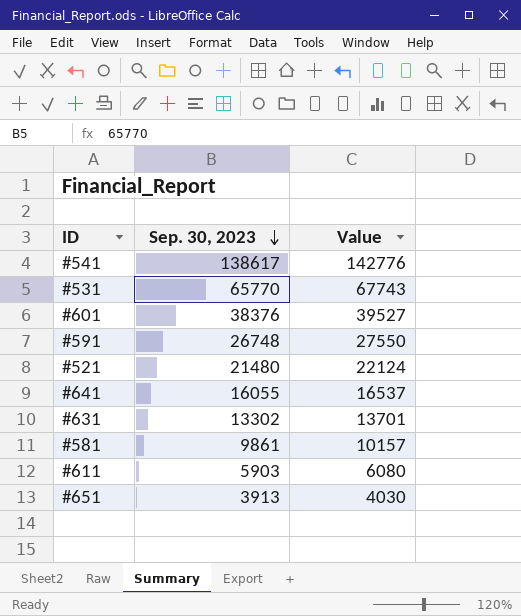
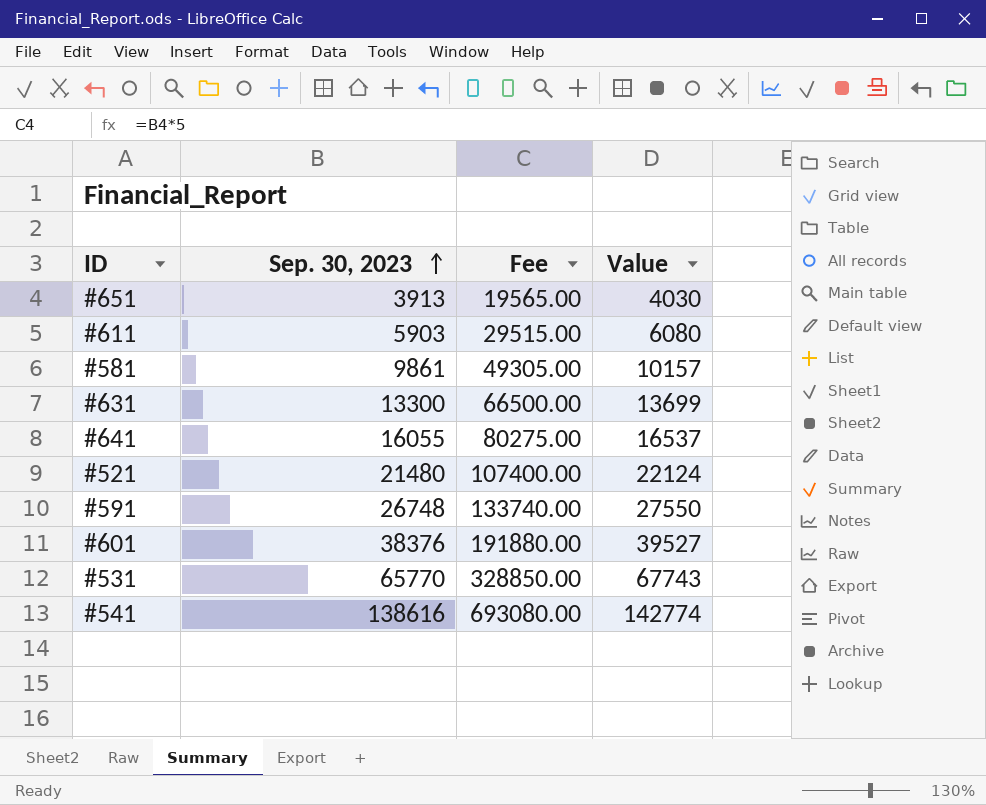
row order: Sep. 30, 2023 descending -> Sep. 30, 2023 ascending
column Fee | formula: none -> [Sep. 30, 2023] * 5
#631 | Sep. 30, 2023: 13302 -> 13300
#631 | Value: 13701 -> 13699
#541 | Sep. 30, 2023: 138617 -> 138616
#541 | Value: 142776 -> 142774

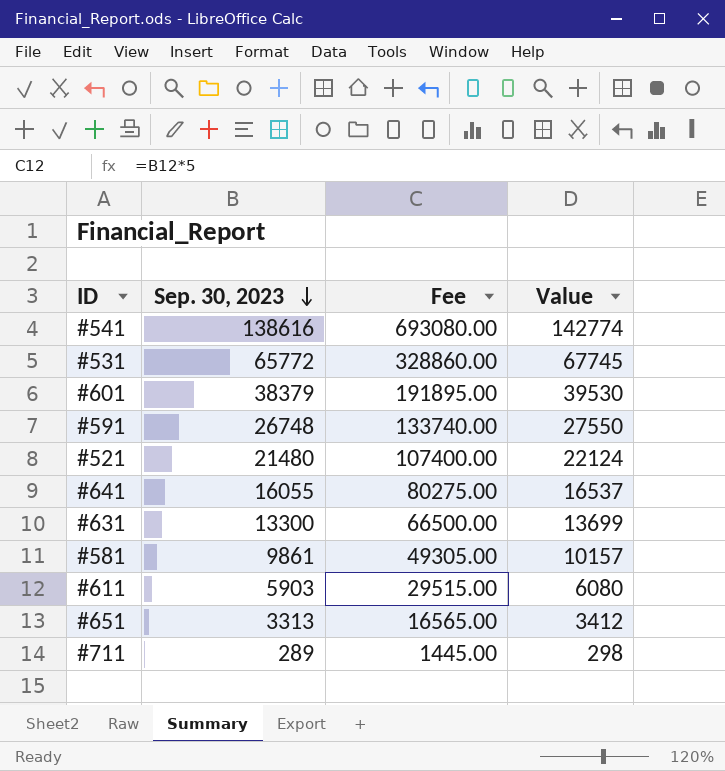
row order: Sep. 30, 2023 ascending -> Sep. 30, 2023 descending
#531 | Sep. 30, 2023: 65770 -> 65772
#531 | Fee: 328850.00 -> 328860.00
#531 | Value: 67743 -> 67745
#601 | Sep. 30, 2023: 38376 -> 38379
#601 | Fee: 191880.00 -> 191895.00
#601 | Value: 39527 -> 39530
#651 | Sep. 30, 2023: 3913 -> 3313
#651 | Fee: 19565.00 -> 16565.00
#651 | Value: 4030 -> 3412
row #711: none -> 289 | 1445.00 | 298

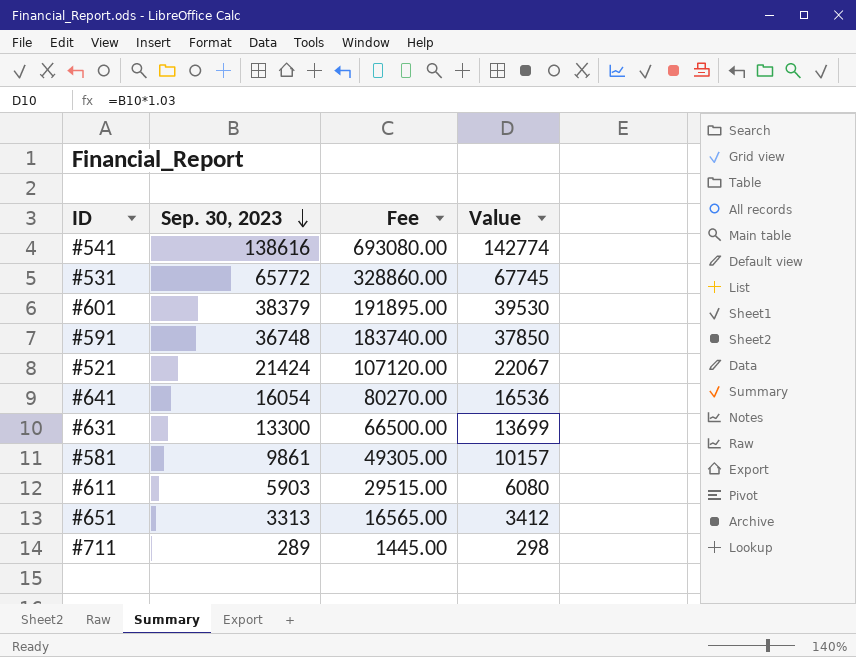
#591 | Sep. 30, 2023: 26748 -> 36748
#591 | Fee: 133740.00 -> 183740.00
#591 | Value: 27550 -> 37850
#521 | Sep. 30, 2023: 21480 -> 21424
#521 | Fee: 107400.00 -> 107120.00
#521 | Value: 22124 -> 22067
#641 | Sep. 30, 2023: 16055 -> 16054
#641 | Fee: 80275.00 -> 80270.00
#641 | Value: 16537 -> 16536

